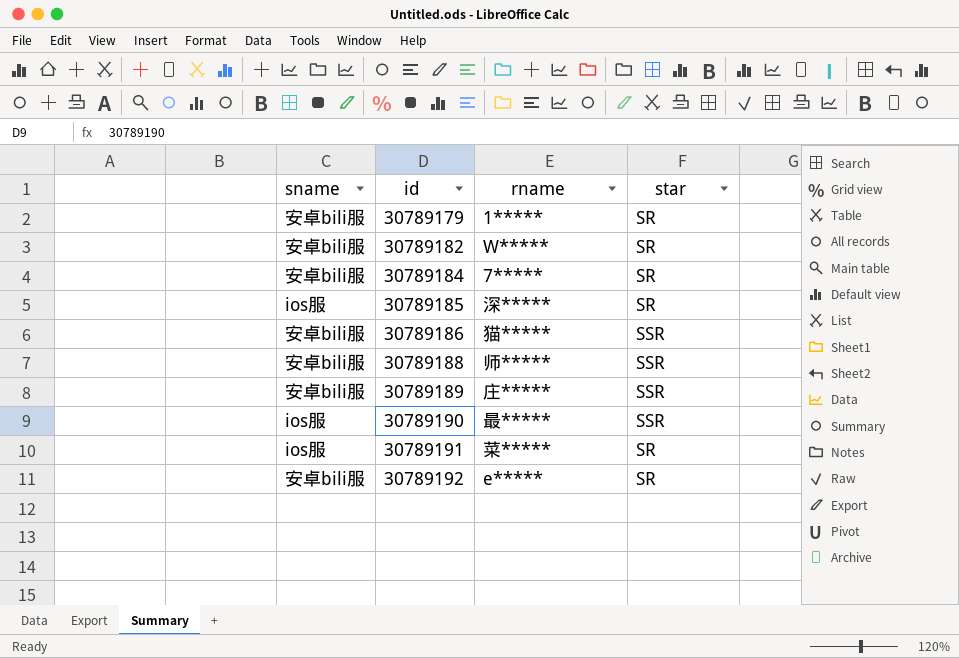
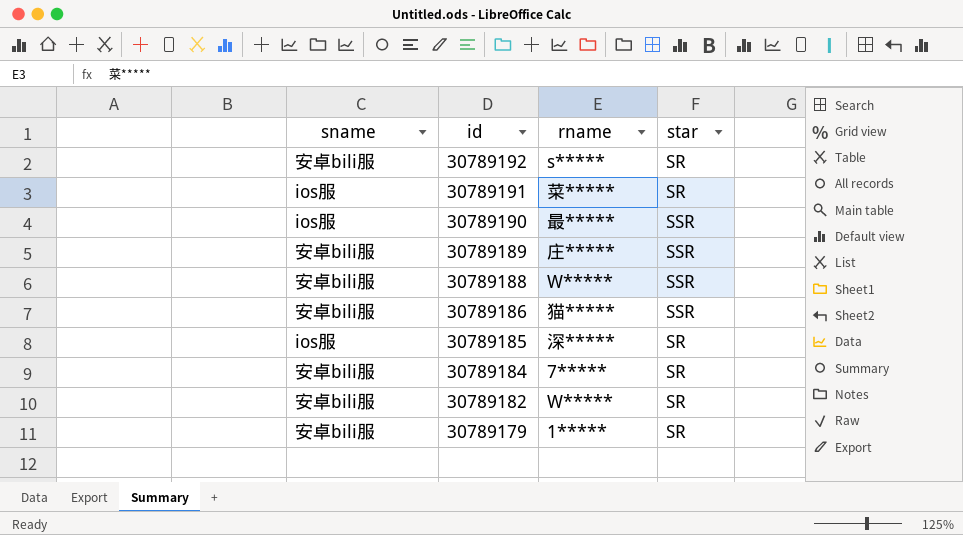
row order: id ascending -> id descending
30789192 | rname: e***** -> s*****
30789188 | rname: 师***** -> W*****

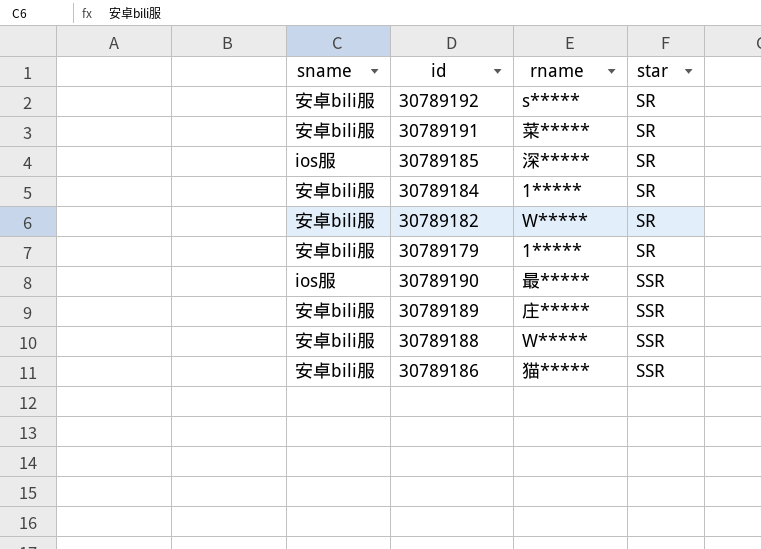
row order: id descending -> star ascending
30789191 | sname: ios服 -> 安卓bili服
30789184 | rname: 7***** -> 1*****

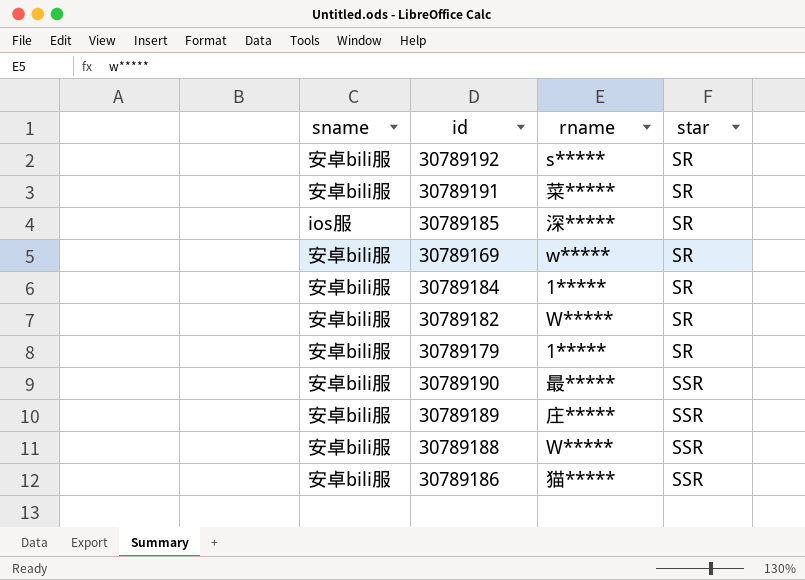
row 30789169: none -> 安卓bili服 | w***** | SR
30789190 | sname: ios服 -> 安卓bili服

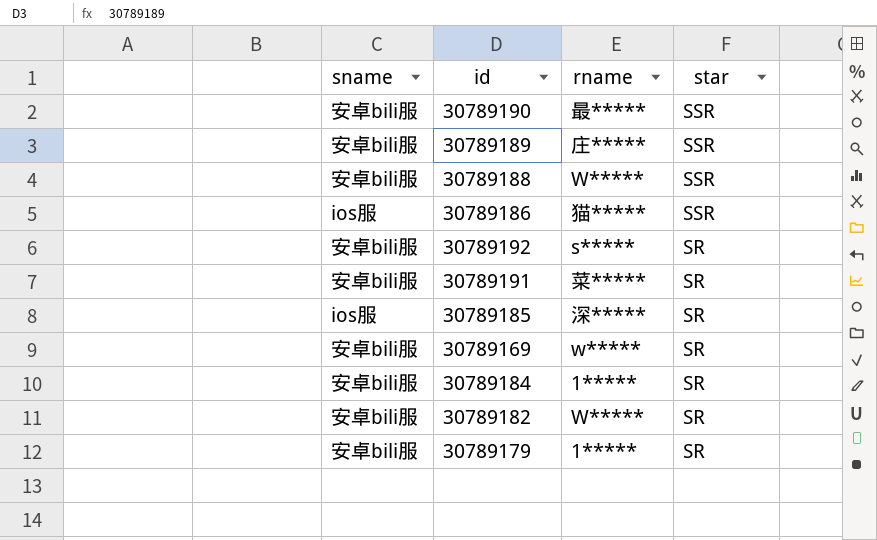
row order: star ascending -> star descending
30789186 | sname: 安卓bili服 -> ios服

